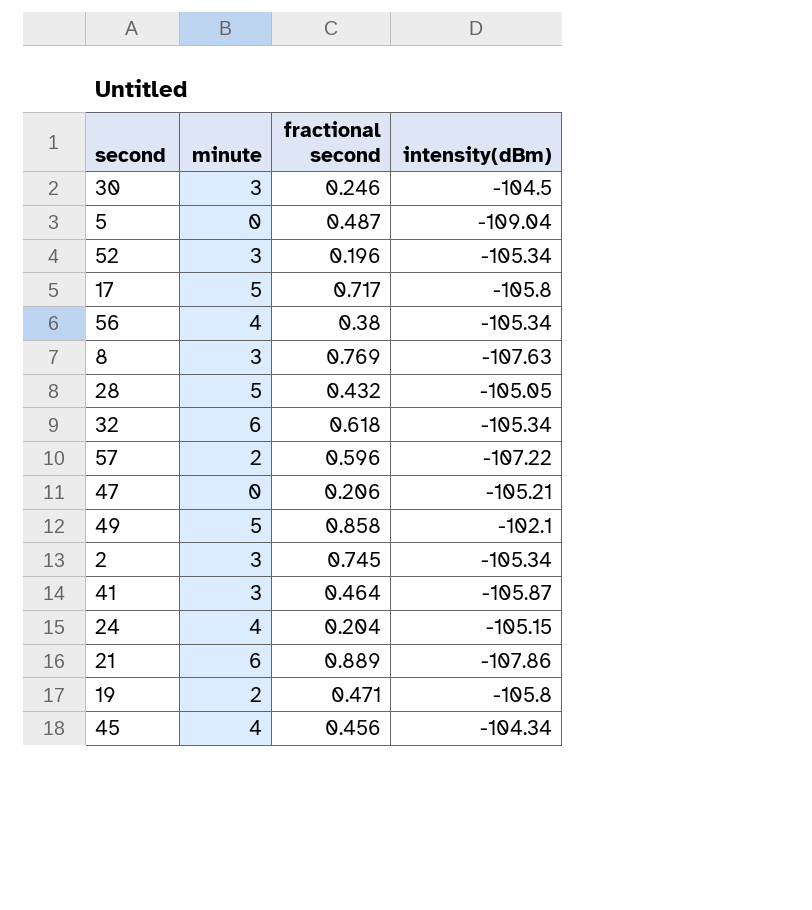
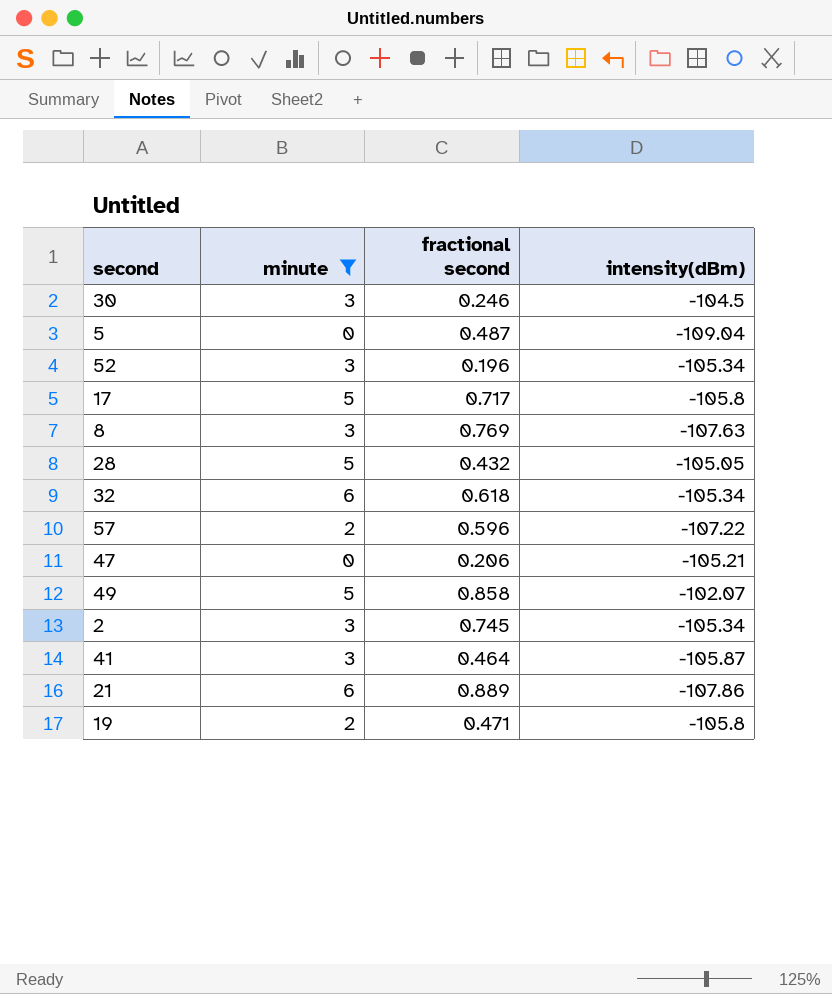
filter: none -> minute != 4
49 | intensity(dBm): -102.1 -> -102.07

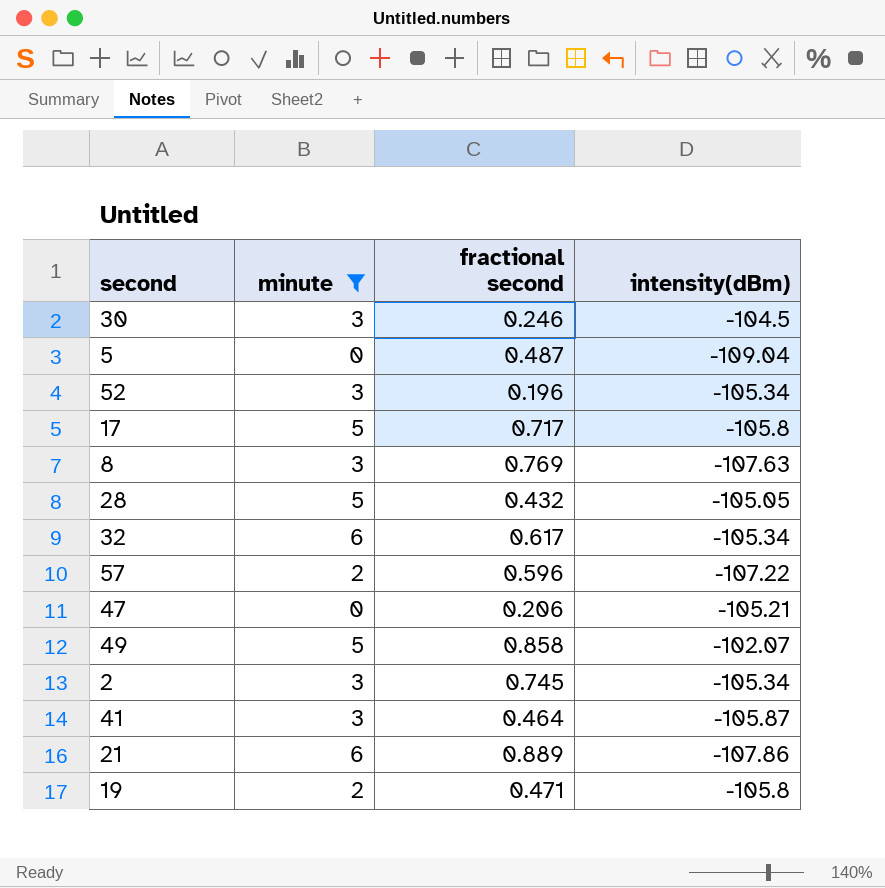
32 | fractional second: 0.618 -> 0.617

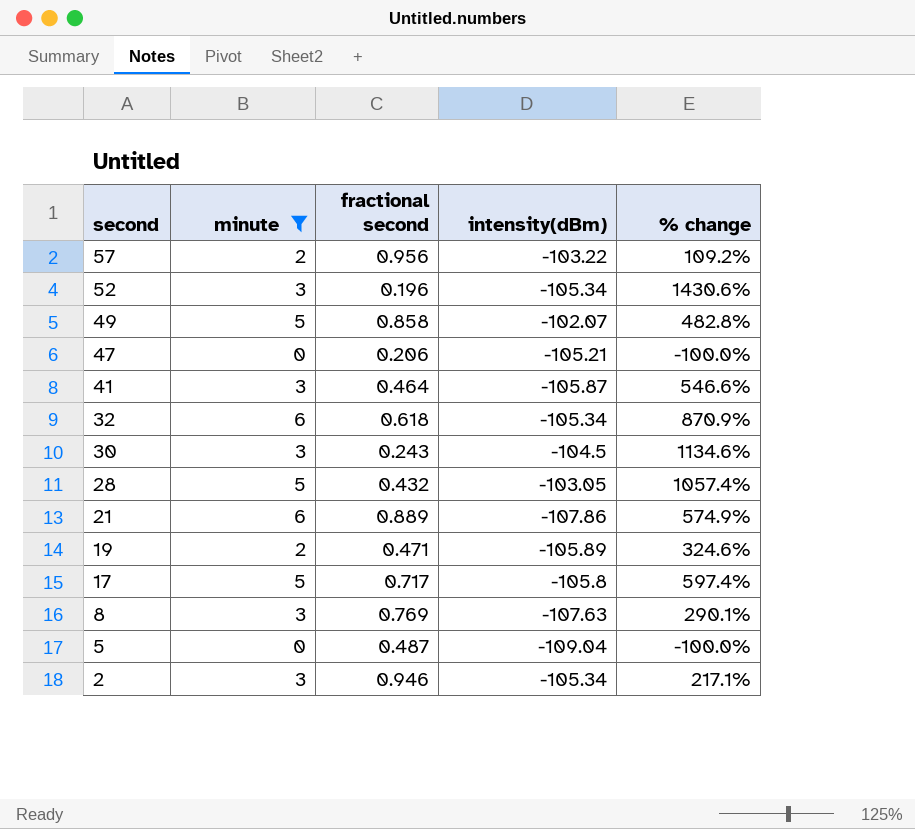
row order: none -> second descending
column % change | formula: none -> ([minute] - [fractional second]) / [fractional second]
57 | fractional second: 0.596 -> 0.956
57 | intensity(dBm): -107.22 -> -103.22
32 | fractional second: 0.617 -> 0.618
30 | fractional second: 0.246 -> 0.243
28 | intensity(dBm): -105.05 -> -103.05
19 | intensity(dBm): -105.8 -> -105.89
2 | fractional second: 0.745 -> 0.946

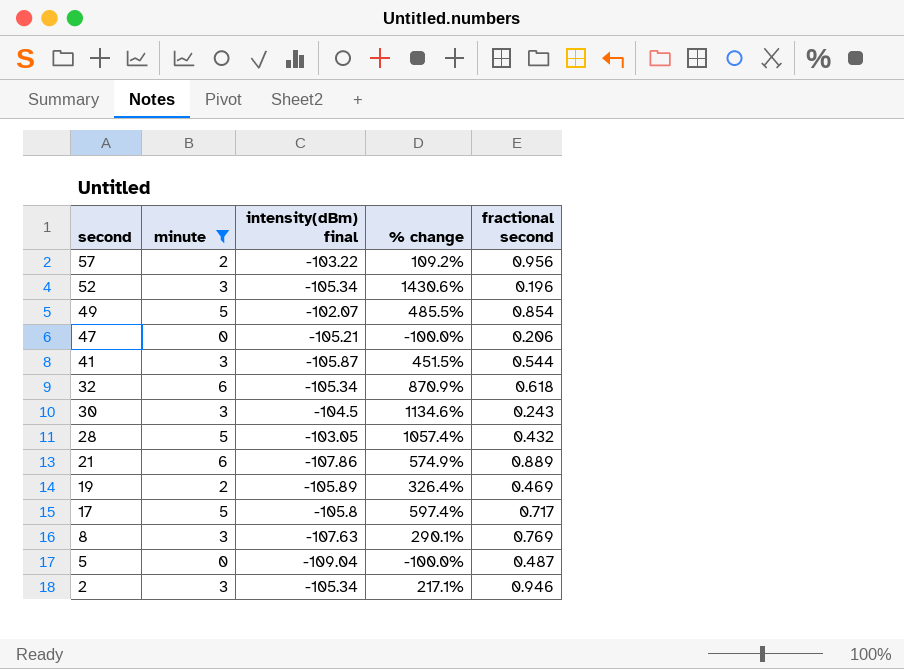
column name: intensity(dBm) -> intensity(dBm) final
column fractional second | position: 3 -> 5
49 | % change: 482.8% -> 485.5%
49 | fractional second: 0.858 -> 0.854
41 | % change: 546.6% -> 451.5%
41 | fractional second: 0.464 -> 0.544
19 | % change: 324.6% -> 326.4%
19 | fractional second: 0.471 -> 0.469

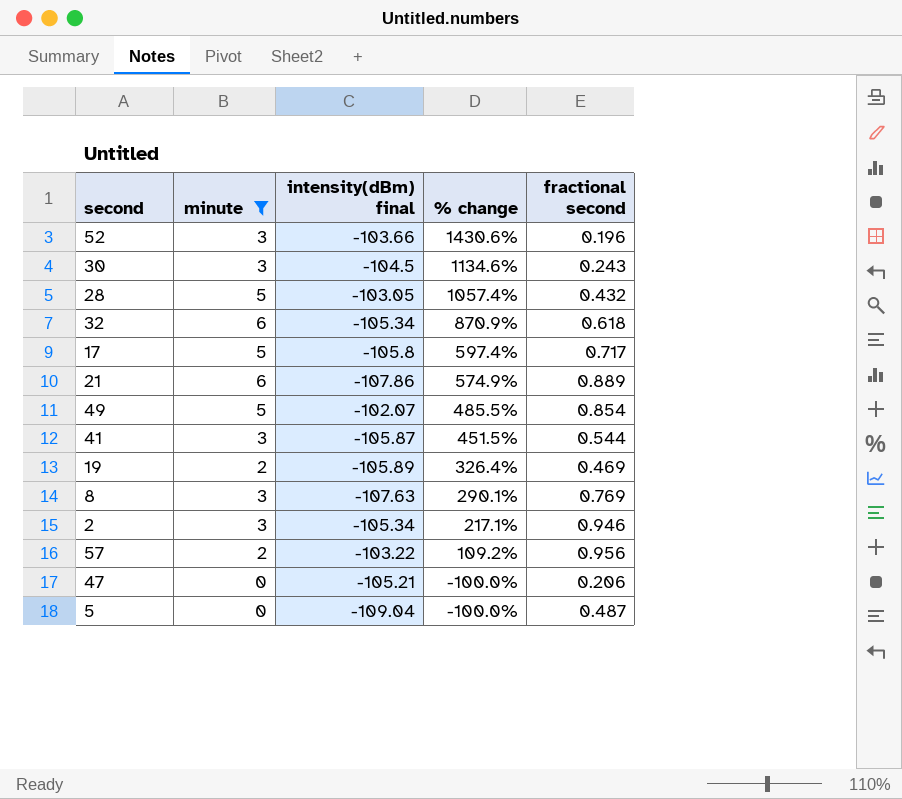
row order: second descending -> % change descending
52 | intensity(dBm) final: -105.34 -> -103.66

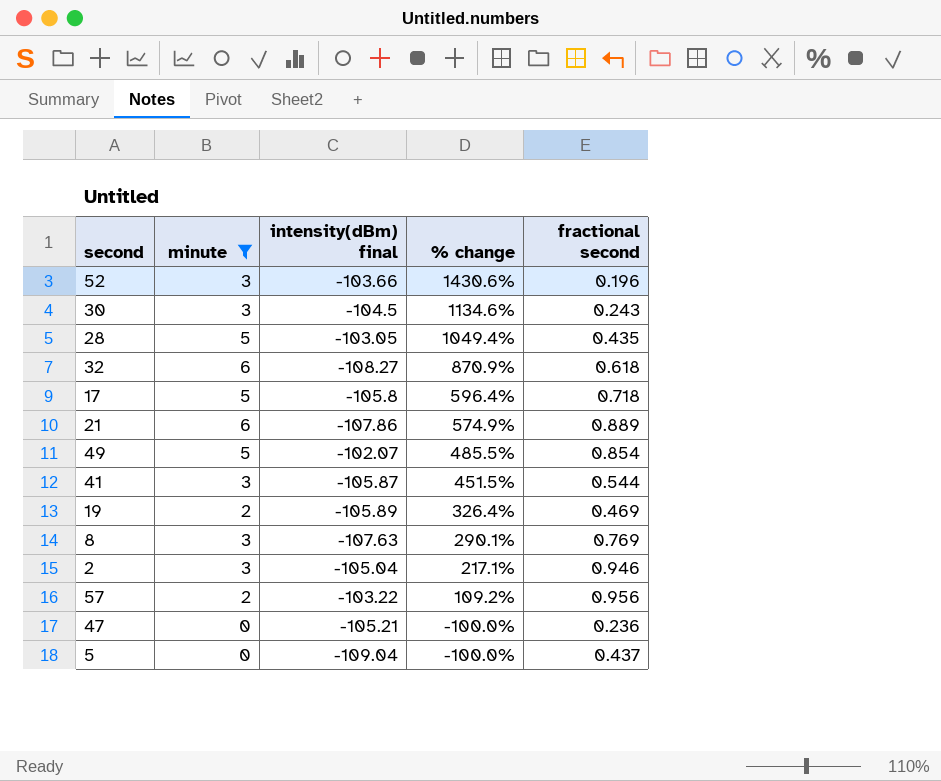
28 | % change: 1057.4% -> 1049.4%
28 | fractional second: 0.432 -> 0.435
32 | intensity(dBm) final: -105.34 -> -108.27
17 | % change: 597.4% -> 596.4%
17 | fractional second: 0.717 -> 0.718
2 | intensity(dBm) final: -105.34 -> -105.04
47 | fractional second: 0.206 -> 0.236
5 | fractional second: 0.487 -> 0.437

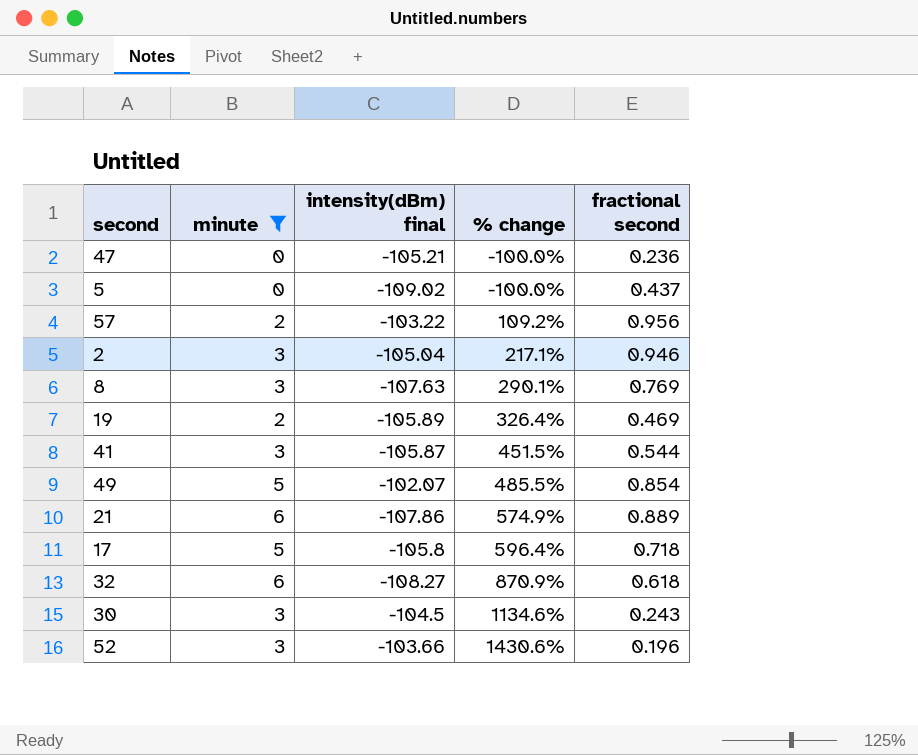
row order: % change descending -> % change ascending
row 28: 5 | -103.05 | 1049.4% | 0.435 -> none
5 | intensity(dBm) final: -109.04 -> -109.02

